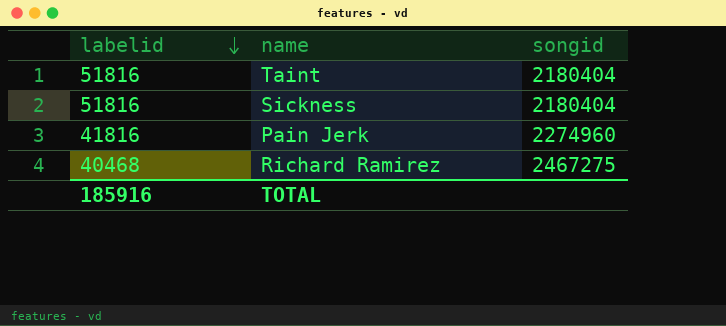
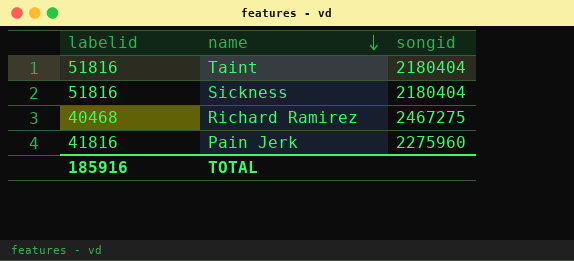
row order: labelid descending -> name descending
Pain Jerk | songid: 2274960 -> 2275960

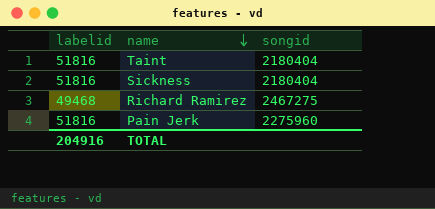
Richard Ramirez | labelid: 40468 -> 49468
Pain Jerk | labelid: 41816 -> 51816
TOTAL | labelid: 185916 -> 204916

